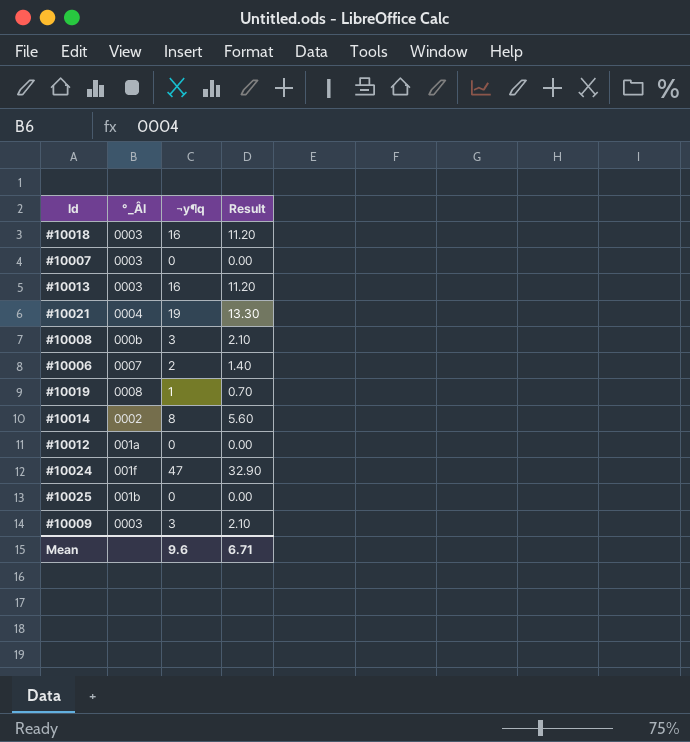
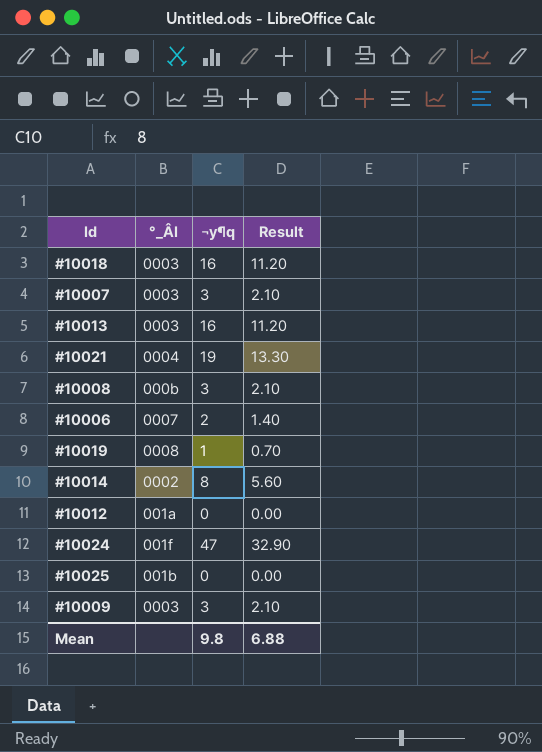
#10007 | ¬y¶q: 0 -> 3
#10007 | Result: 0.00 -> 2.10
Mean | ¬y¶q: 9.6 -> 9.8
Mean | Result: 6.71 -> 6.88

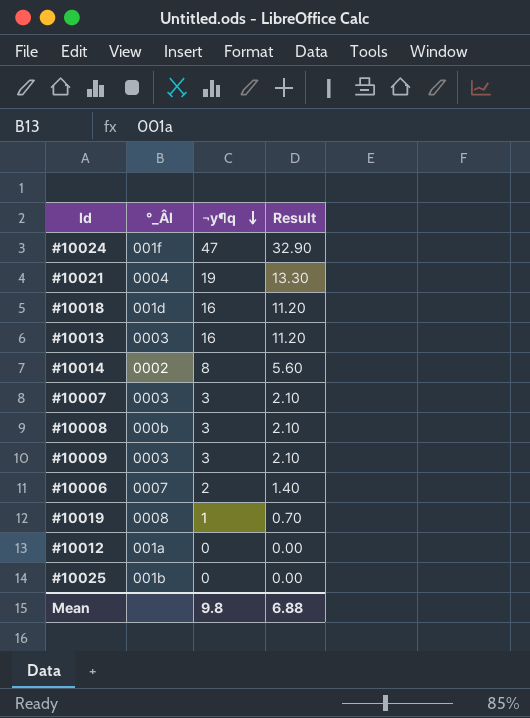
row order: none -> ¬y¶q descending
#10018 | °_ÂI: 0003 -> 001d

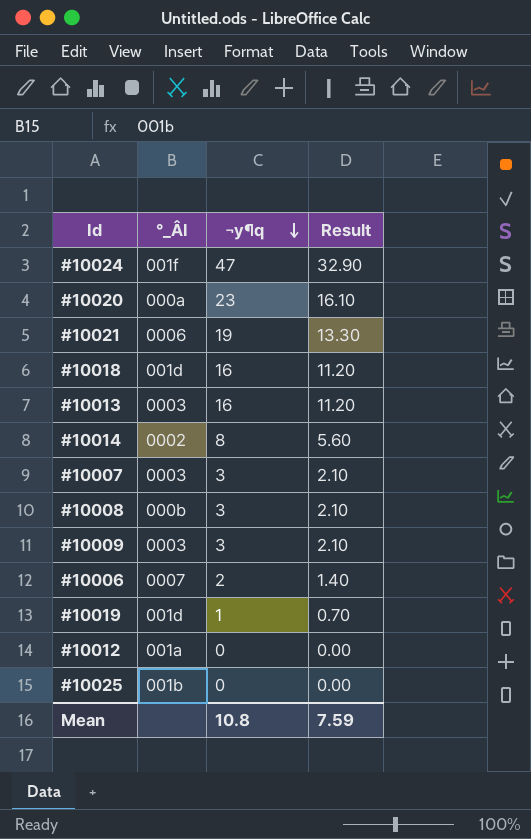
row #10020: none -> 000a | 23 | 16.10
#10021 | °_ÂI: 0004 -> 0006
#10019 | °_ÂI: 0008 -> 001d
Mean | ¬y¶q: 9.8 -> 10.8
Mean | Result: 6.88 -> 7.59

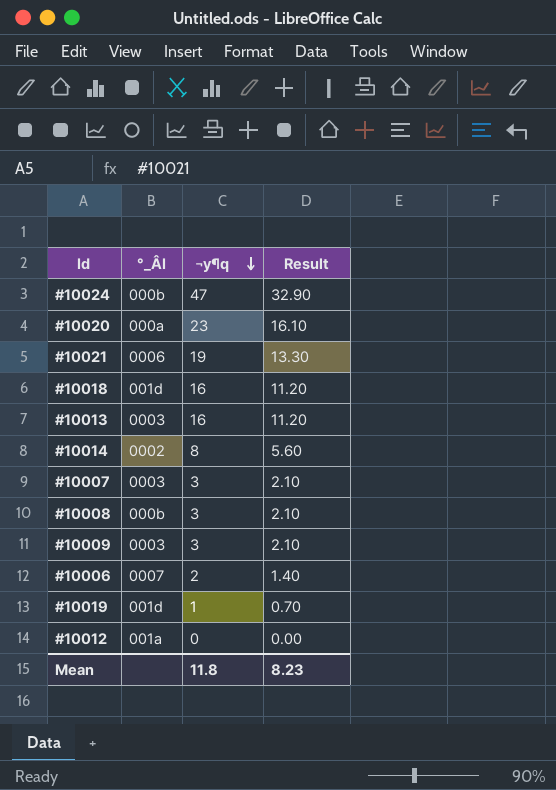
row #10025: 001b | 0 | 0.00 -> none
#10024 | °_ÂI: 001f -> 000b
Mean | ¬y¶q: 10.8 -> 11.8
Mean | Result: 7.59 -> 8.23

